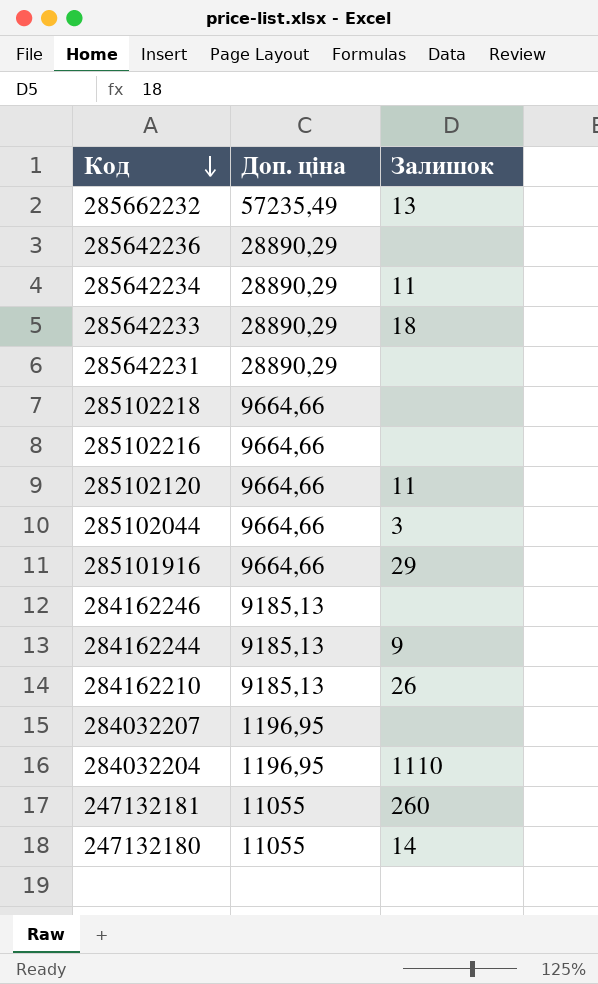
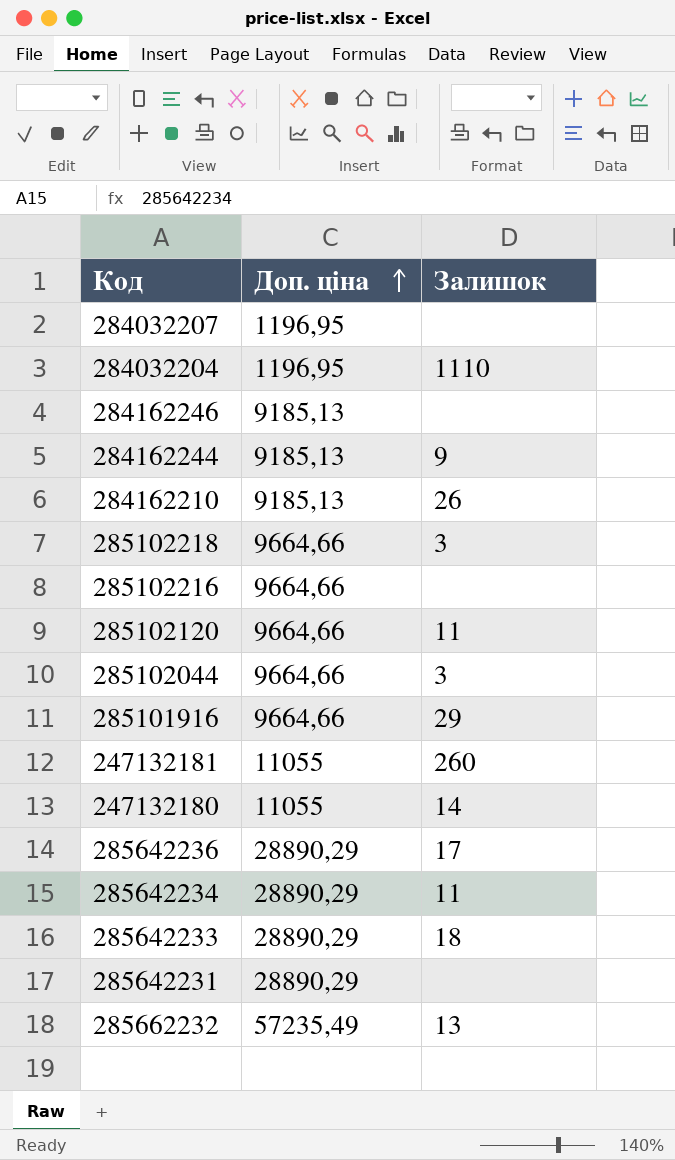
row order: Код descending -> Доп. ціна ascending
285102218 | Залишок: none -> 3
285642236 | Залишок: none -> 17

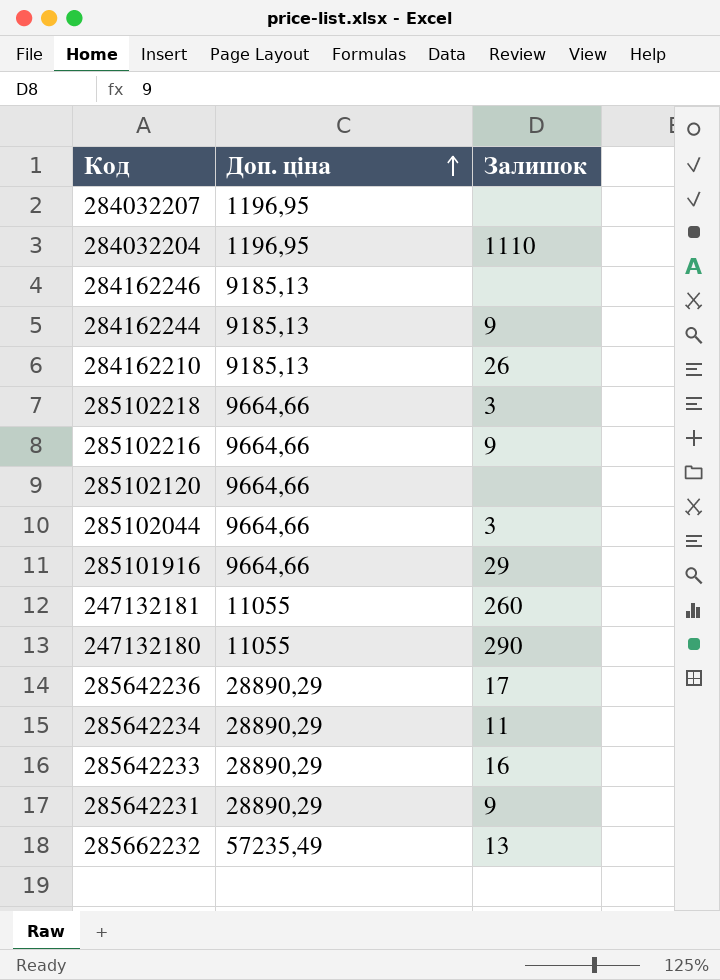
285102216 | Залишок: none -> 9
285102120 | Залишок: 11 -> none
247132180 | Залишок: 14 -> 290
285642233 | Залишок: 18 -> 16
285642231 | Залишок: none -> 9

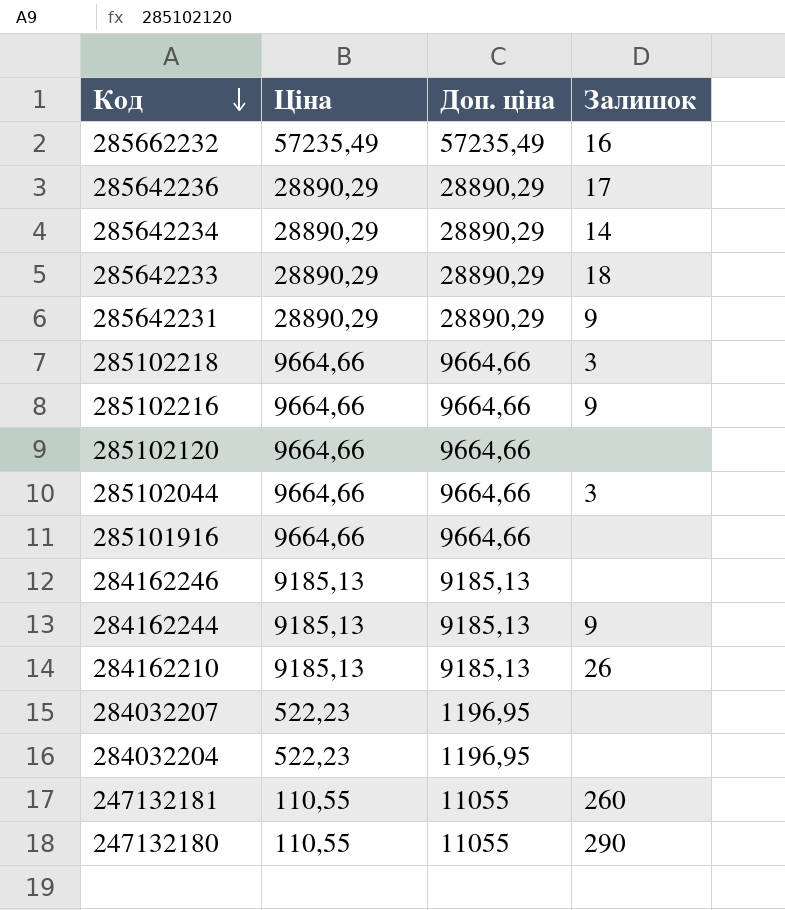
row order: Доп. ціна ascending -> Код descending
column Ціна | position: none -> 2
285662232 | Залишок: 13 -> 16
285642234 | Залишок: 11 -> 14
285642233 | Залишок: 16 -> 18
285101916 | Залишок: 29 -> none
284032204 | Залишок: 1110 -> none

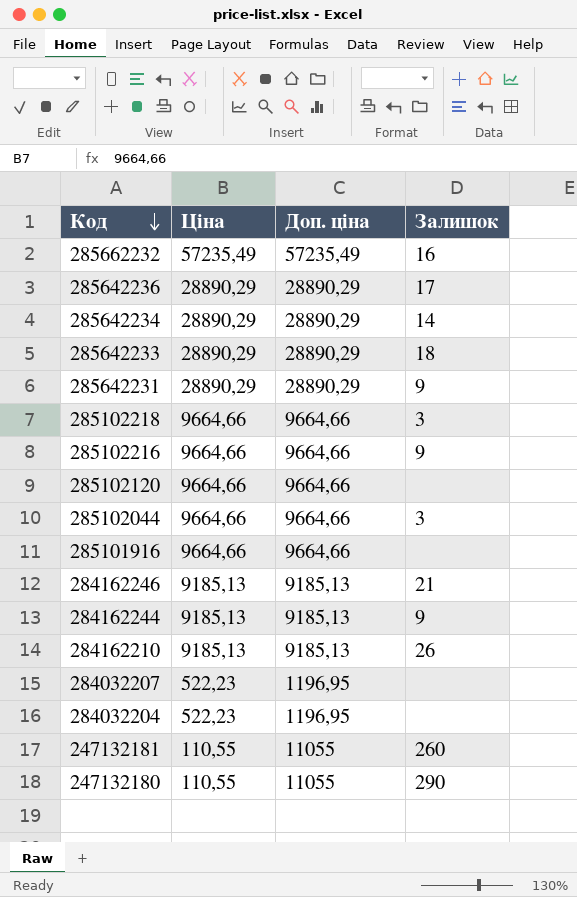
284162246 | Залишок: none -> 21

